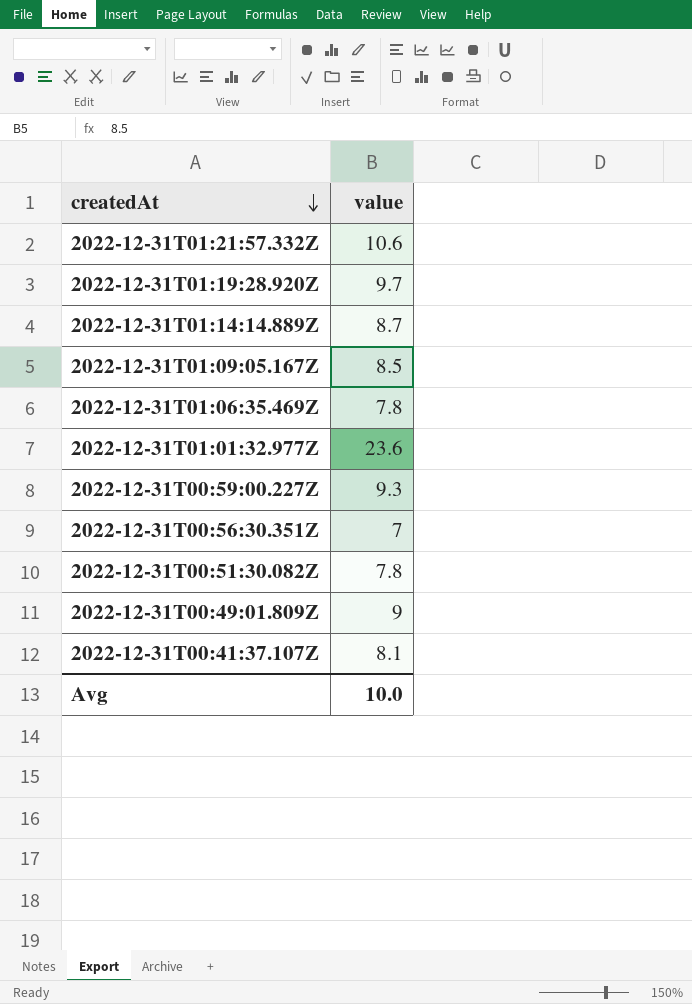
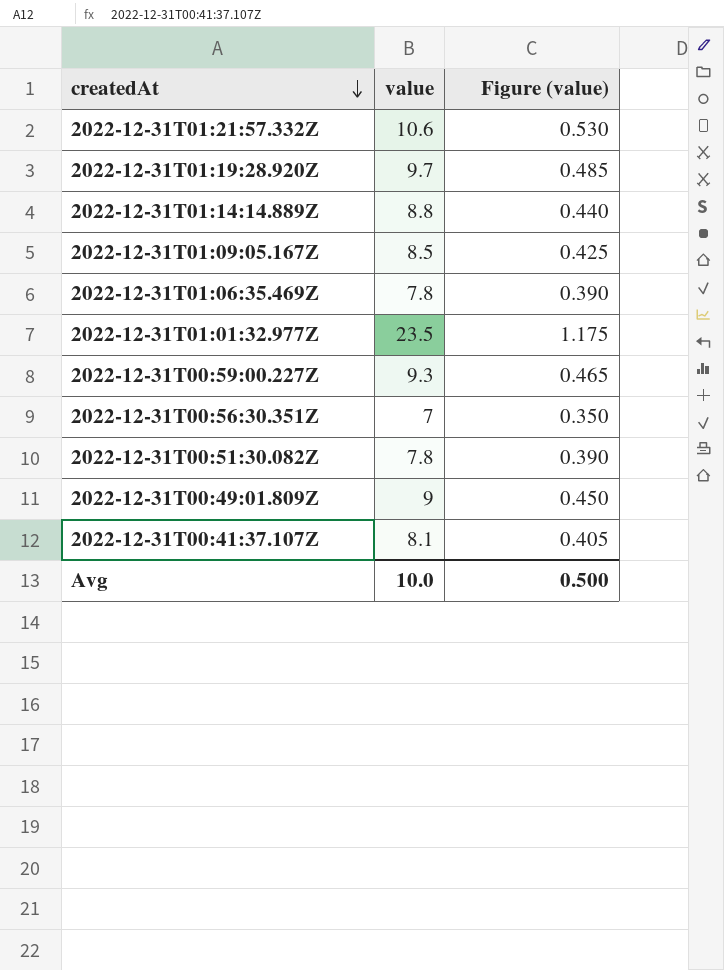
column Figure (value) | formula: none -> [value] * 0.05
2022-12-31T01:14:14.889Z | value: 8.7 -> 8.8
2022-12-31T01:01:32.977Z | value: 23.6 -> 23.5

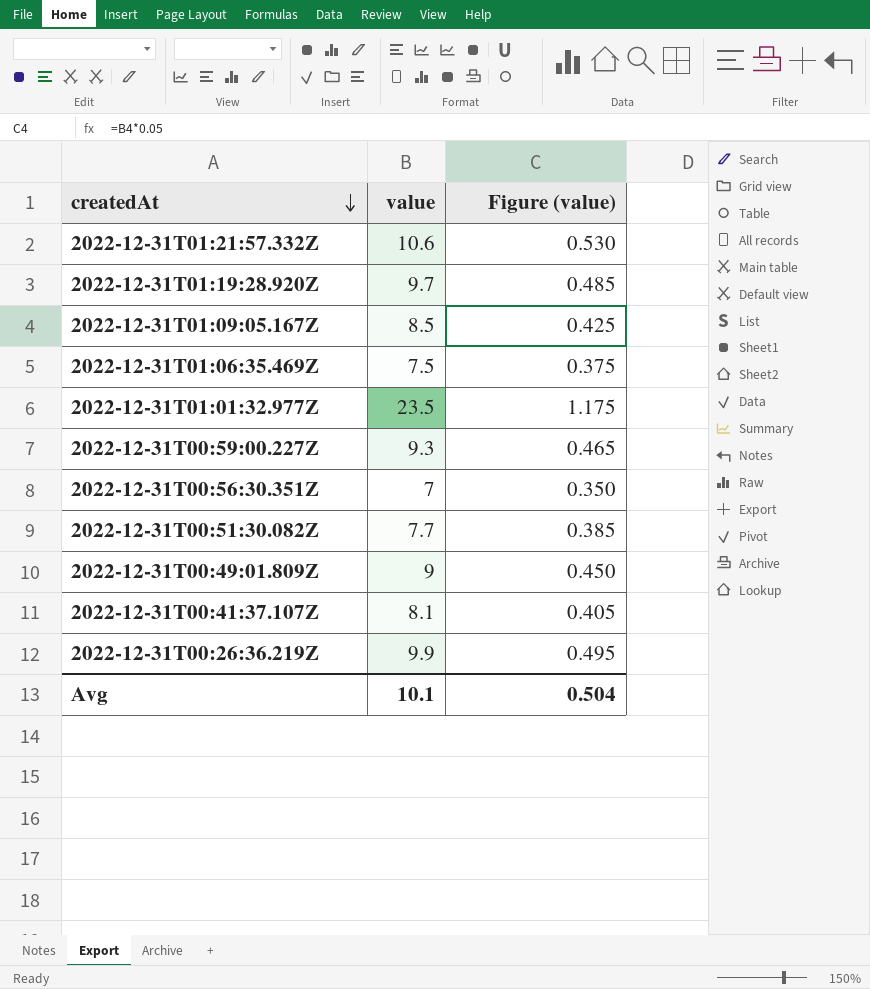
row 2022-12-31T01:14:14.889Z: 8.8 | 0.440 -> none
2022-12-31T01:06:35.469Z | value: 7.8 -> 7.5
2022-12-31T01:06:35.469Z | Figure (value): 0.390 -> 0.375
2022-12-31T00:51:30.082Z | value: 7.8 -> 7.7
2022-12-31T00:51:30.082Z | Figure (value): 0.390 -> 0.385
row 2022-12-31T00:26:36.219Z: none -> 9.9 | 0.495
Avg | value: 10.0 -> 10.1
Avg | Figure (value): 0.500 -> 0.504

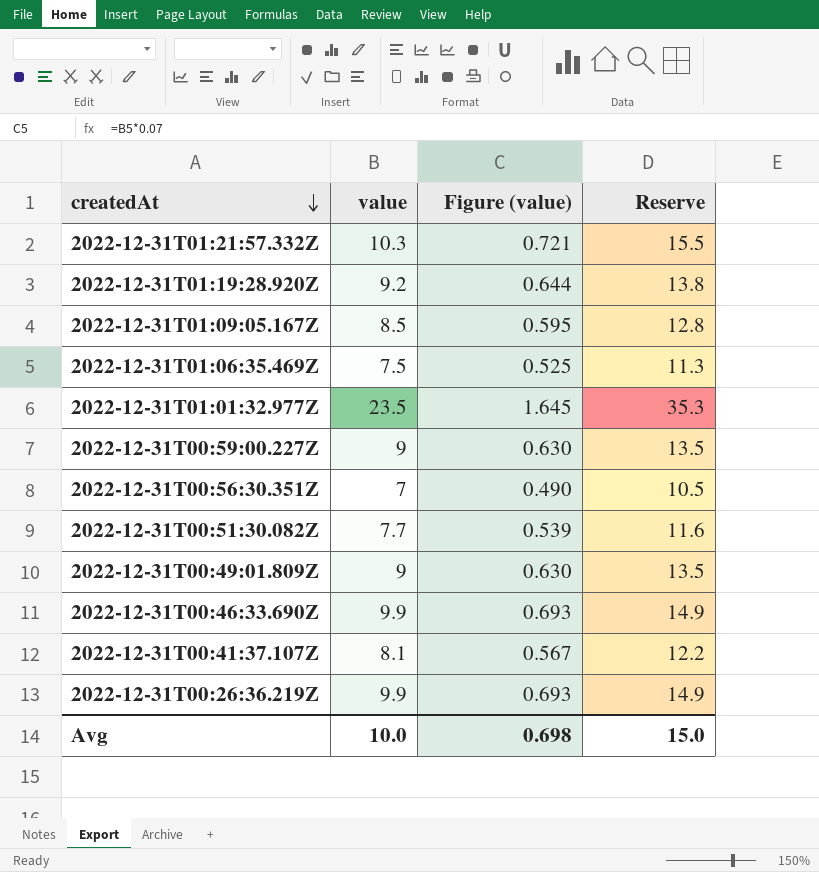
column Figure (value) | formula: [value] * 0.05 -> [value] * 0.07
column Reserve | formula: none -> [value] * 1.5
2022-12-31T01:21:57.332Z | value: 10.6 -> 10.3
2022-12-31T01:19:28.920Z | value: 9.7 -> 9.2
2022-12-31T00:59:00.227Z | value: 9.3 -> 9
row 2022-12-31T00:46:33.690Z: none -> 9.9 | 0.693 | 14.9
Avg | value: 10.1 -> 10.0
Avg | Figure (value): 0.504 -> 0.698

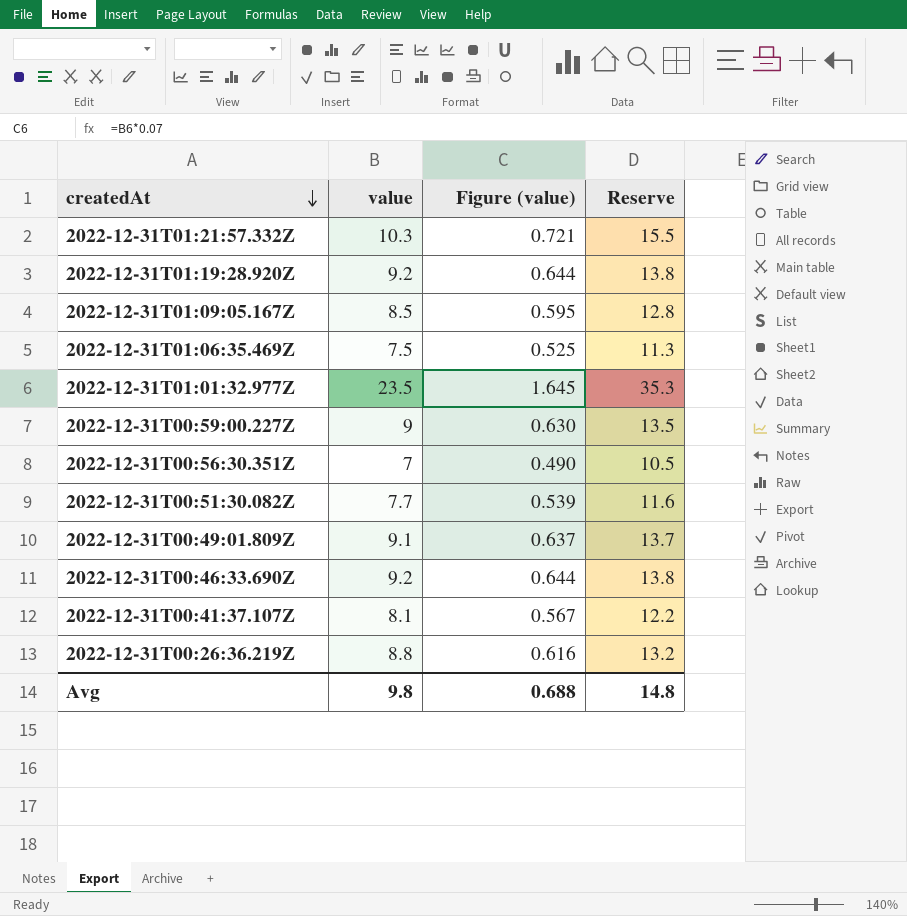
2022-12-31T00:49:01.809Z | value: 9 -> 9.1
2022-12-31T00:49:01.809Z | Figure (value): 0.630 -> 0.637
2022-12-31T00:49:01.809Z | Reserve: 13.5 -> 13.7
2022-12-31T00:46:33.690Z | value: 9.9 -> 9.2
2022-12-31T00:46:33.690Z | Figure (value): 0.693 -> 0.644
2022-12-31T00:46:33.690Z | Reserve: 14.9 -> 13.8
2022-12-31T00:26:36.219Z | value: 9.9 -> 8.8
2022-12-31T00:26:36.219Z | Figure (value): 0.693 -> 0.616
2022-12-31T00:26:36.219Z | Reserve: 14.9 -> 13.2
Avg | value: 10.0 -> 9.8
Avg | Figure (value): 0.698 -> 0.688
Avg | Reserve: 15.0 -> 14.8

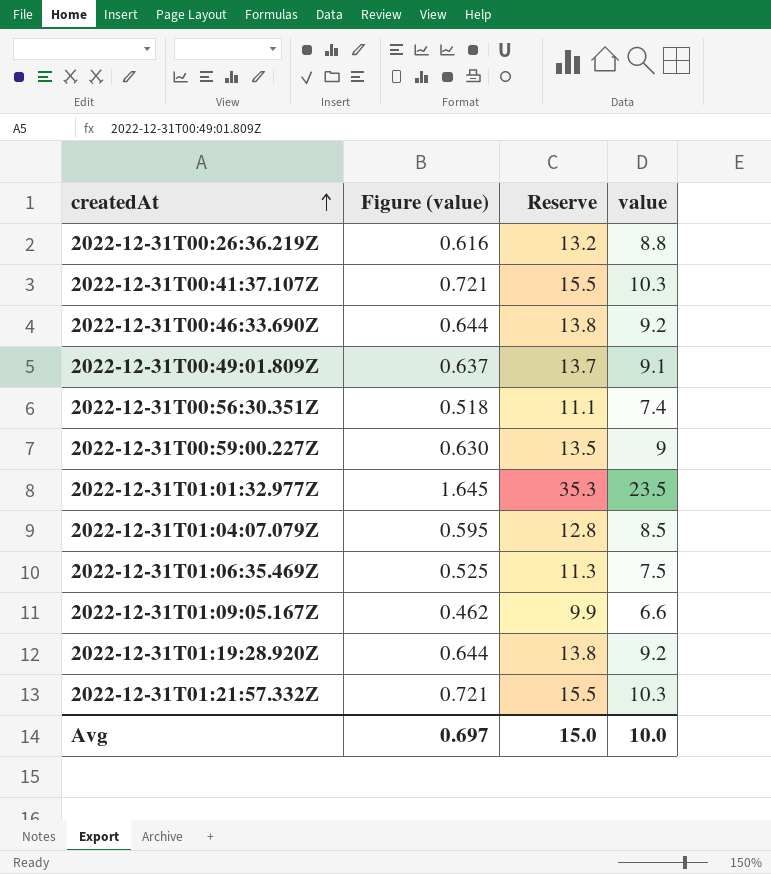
row order: createdAt descending -> createdAt ascending
column value | position: 2 -> 4
row 2022-12-31T00:51:30.082Z: 7.7 | 0.539 | 11.6 -> none
2022-12-31T00:41:37.107Z | Figure (value): 0.567 -> 0.721
2022-12-31T00:41:37.107Z | Reserve: 12.2 -> 15.5
2022-12-31T00:41:37.107Z | value: 8.1 -> 10.3
2022-12-31T00:56:30.351Z | Figure (value): 0.490 -> 0.518
2022-12-31T00:56:30.351Z | Reserve: 10.5 -> 11.1
2022-12-31T00:56:30.351Z | value: 7 -> 7.4
row 2022-12-31T01:04:07.079Z: none -> 0.595 | 12.8 | 8.5
2022-12-31T01:09:05.167Z | Figure (value): 0.595 -> 0.462
2022-12-31T01:09:05.167Z | Reserve: 12.8 -> 9.9
2022-12-31T01:09:05.167Z | value: 8.5 -> 6.6
Avg | Figure (value): 0.688 -> 0.697
Avg | Reserve: 14.8 -> 15.0
Avg | value: 9.8 -> 10.0

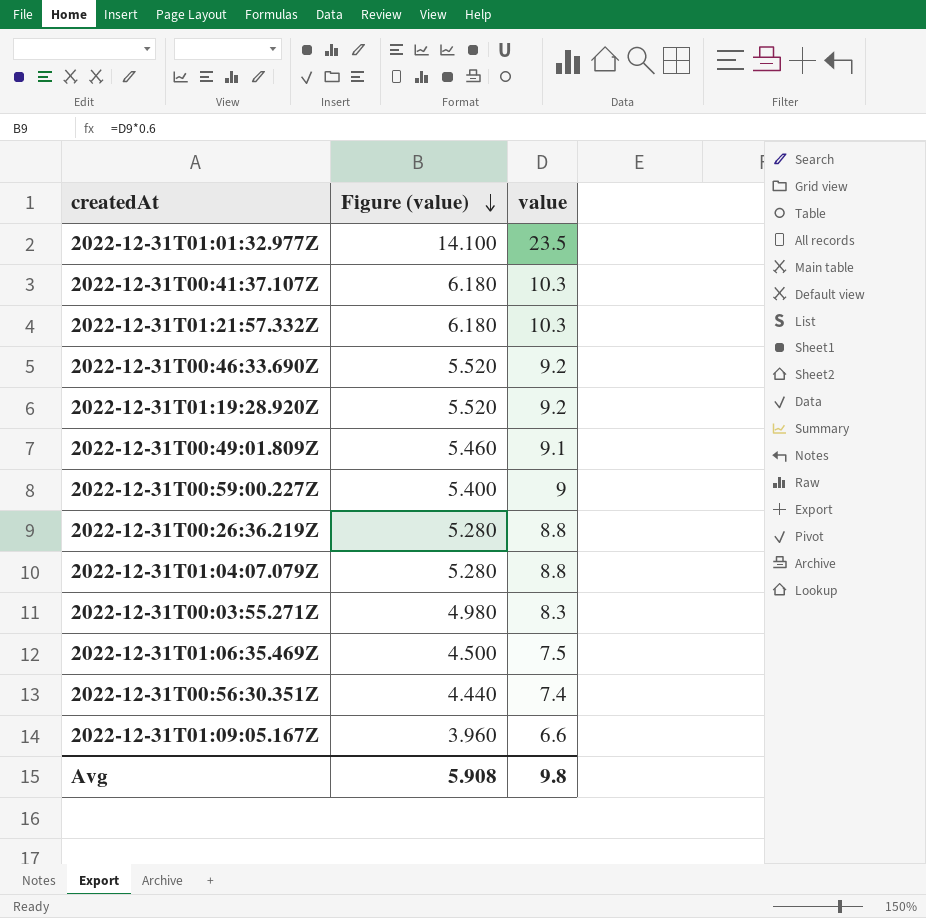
row order: createdAt ascending -> Figure (value) descending
column Reserve | formula: [value] * 1.5 -> none
column Figure (value) | formula: [value] * 0.07 -> [value] * 0.6
2022-12-31T01:04:07.079Z | value: 8.5 -> 8.8
row 2022-12-31T00:03:55.271Z: none -> 4.980 | 8.3
Avg | Figure (value): 0.697 -> 5.908
Avg | value: 10.0 -> 9.8

